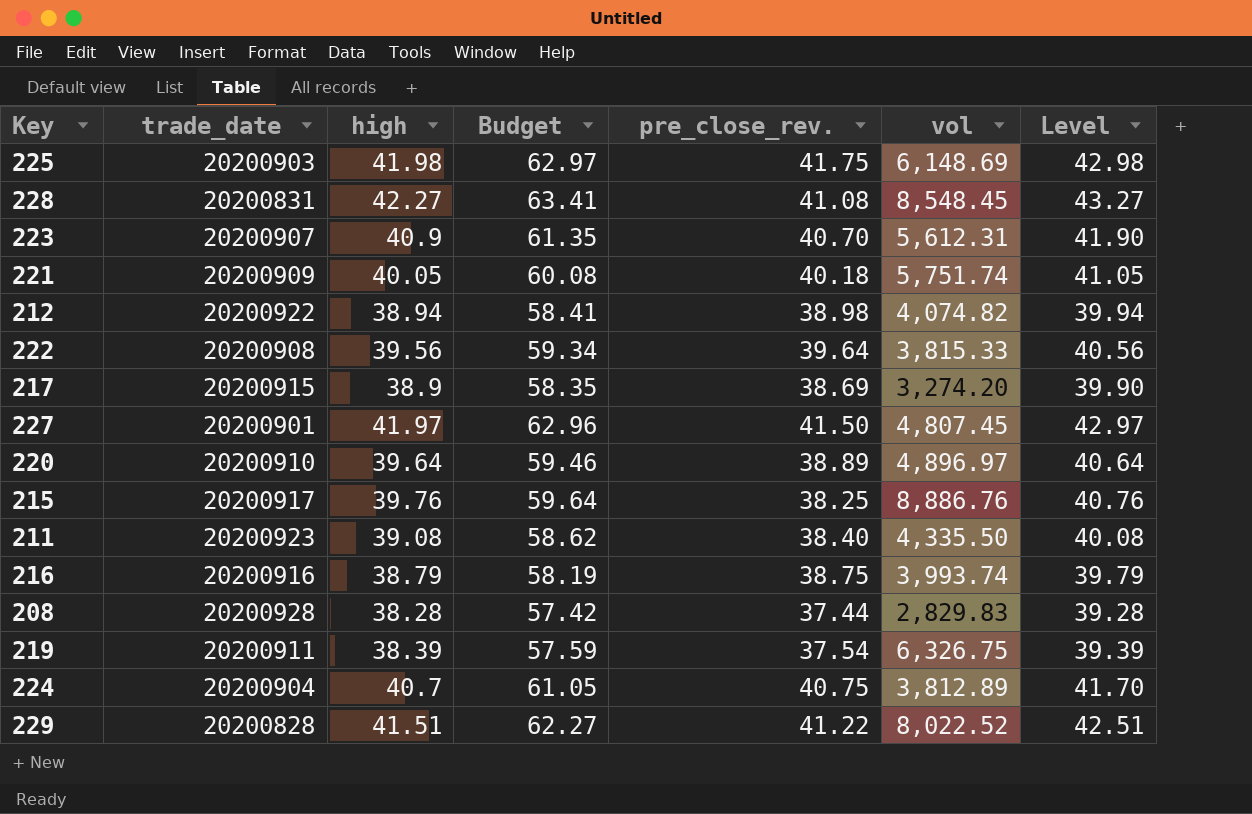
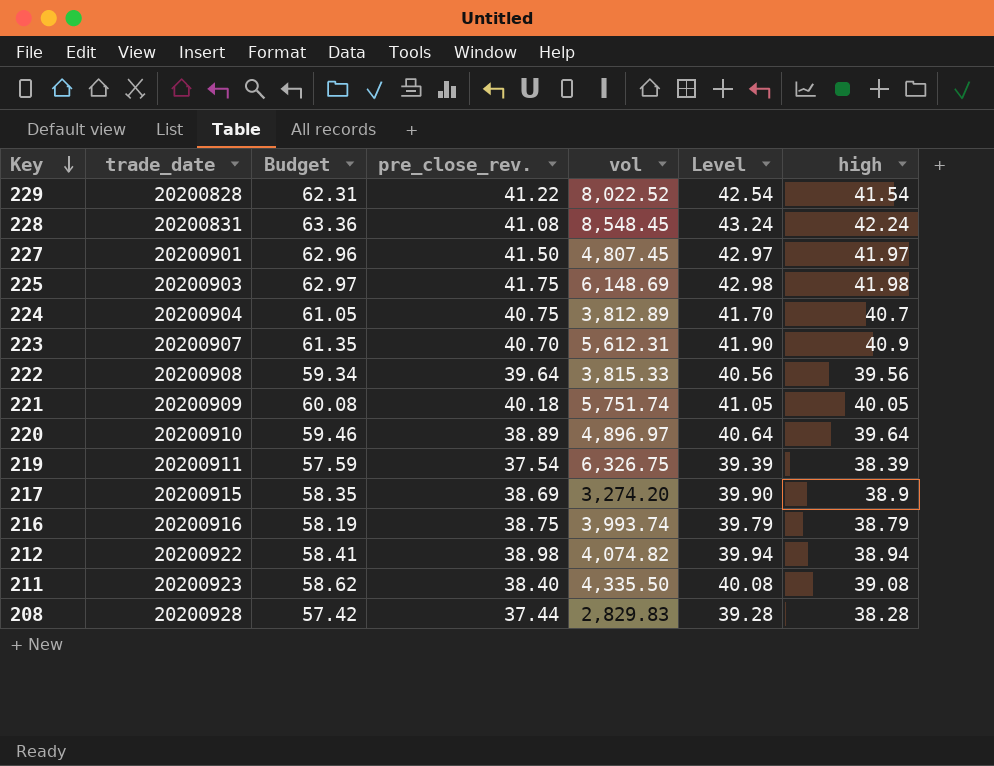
row order: none -> Key descending
column high | position: 3 -> 7
row 215: 20200917 | 39.76 | 59.64 | 38.25 | 8,886.76 | 40.76 -> none
229 | Budget: 62.27 -> 62.31
229 | Level: 42.51 -> 42.54
229 | high: 41.51 -> 41.54
228 | Budget: 63.41 -> 63.36
228 | Level: 43.27 -> 43.24
228 | high: 42.27 -> 42.24

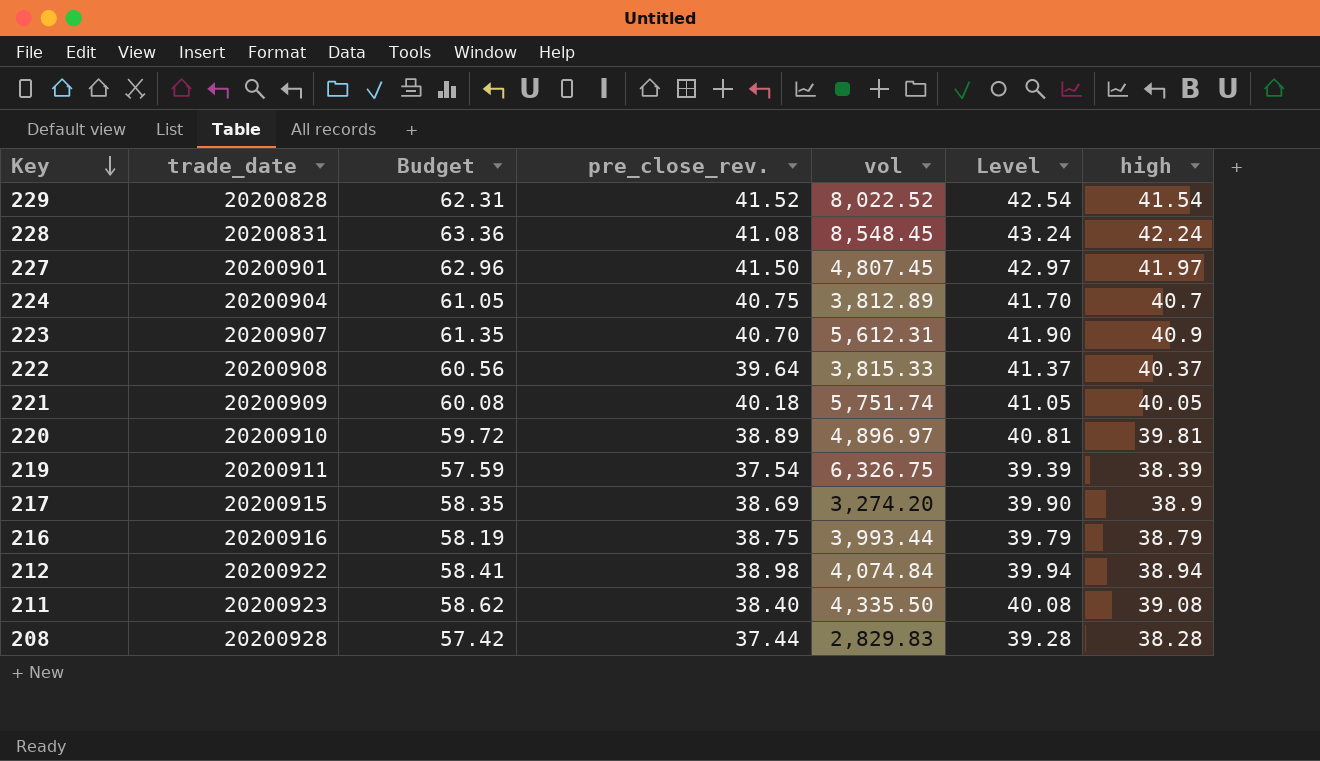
row 225: 20200903 | 62.97 | 41.75 | 6,148.69 | 42.98 | 41.98 -> none
229 | pre_close_rev.: 41.22 -> 41.52
222 | Budget: 59.34 -> 60.56
222 | Level: 40.56 -> 41.37
222 | high: 39.56 -> 40.37
220 | Budget: 59.46 -> 59.72
220 | Level: 40.64 -> 40.81
220 | high: 39.64 -> 39.81
216 | vol: 3,993.74 -> 3,993.44
212 | vol: 4,074.82 -> 4,074.84

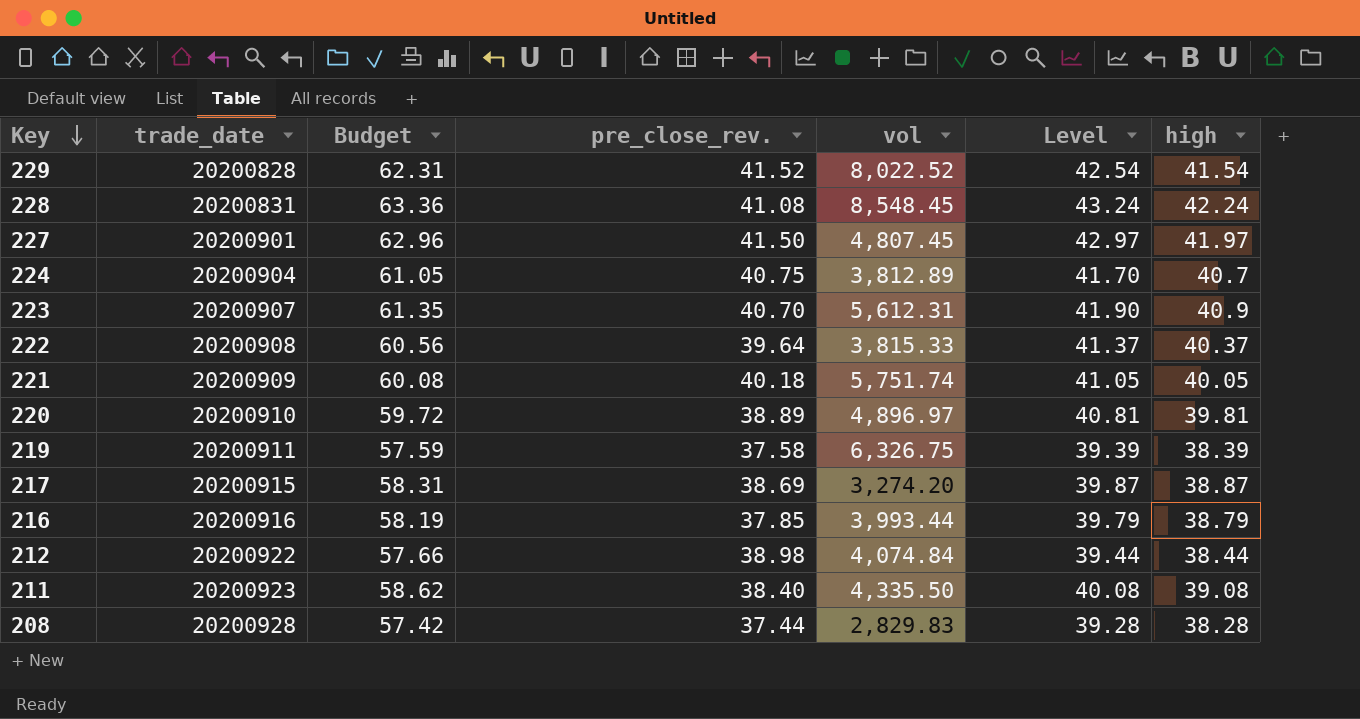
219 | pre_close_rev.: 37.54 -> 37.58
217 | Budget: 58.35 -> 58.31
217 | Level: 39.90 -> 39.87
217 | high: 38.9 -> 38.87
216 | pre_close_rev.: 38.75 -> 37.85
212 | Budget: 58.41 -> 57.66
212 | Level: 39.94 -> 39.44
212 | high: 38.94 -> 38.44

